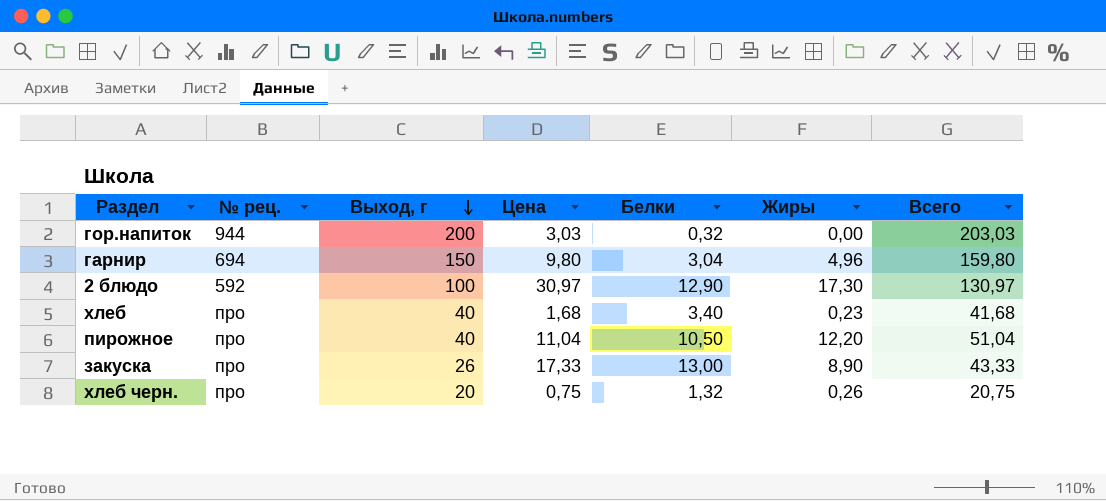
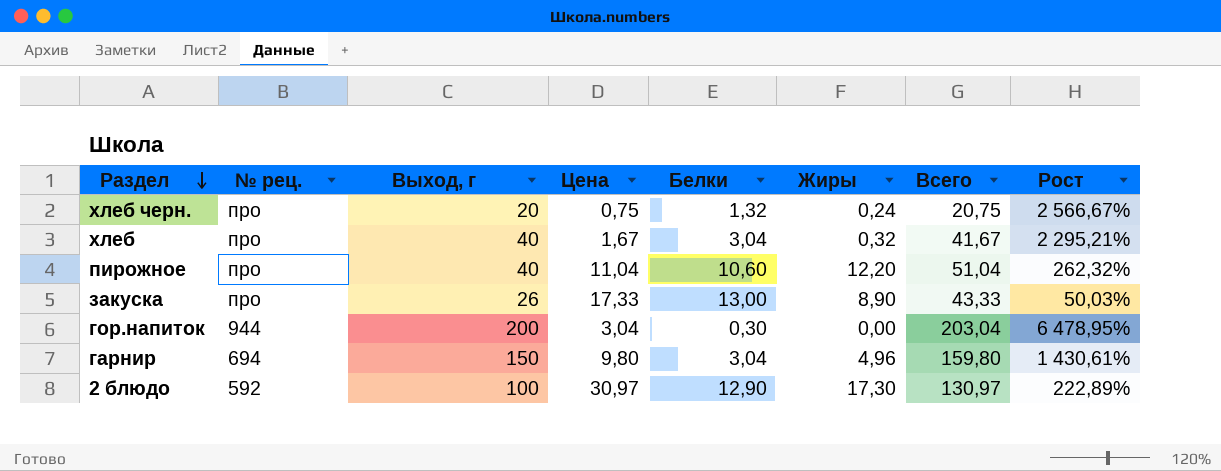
row order: Выход, г descending -> Раздел descending
column Рост | formula: none -> ([Выход, г] - [Цена]) / [Цена]
хлеб черн. | Жиры: 0,26 -> 0,24
хлеб | Цена: 1,68 -> 1,67
хлеб | Белки: 3,40 -> 3,04
хлеб | Жиры: 0,23 -> 0,32
хлеб | Всего: 41,68 -> 41,67
пирожное | Белки: 10,50 -> 10,60
гор.напиток | Цена: 3,03 -> 3,04
гор.напиток | Белки: 0,32 -> 0,30
гор.напиток | Всего: 203,03 -> 203,04

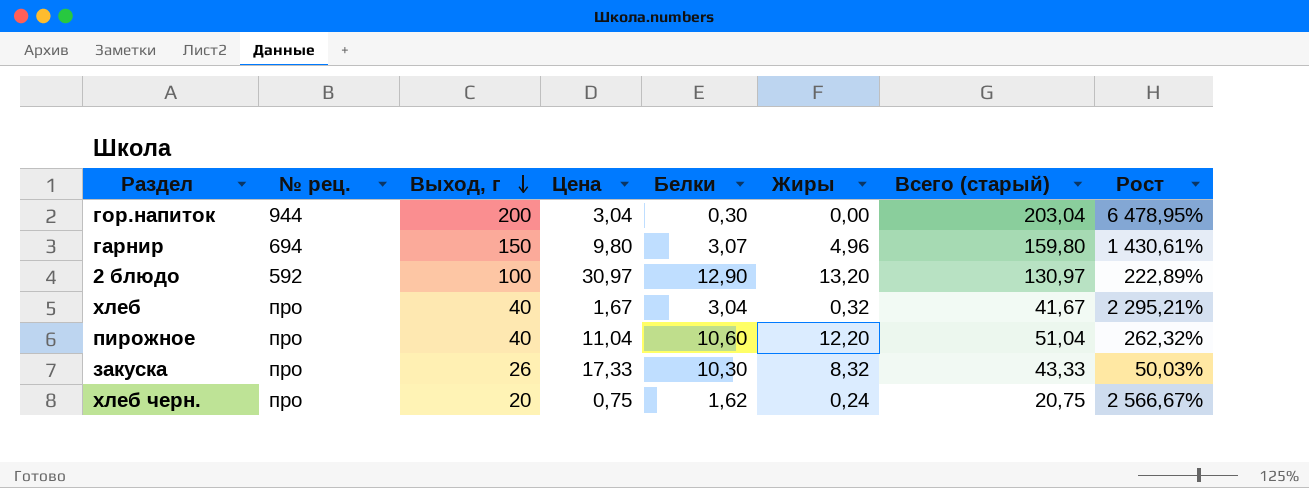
row order: Раздел descending -> Выход, г descending
column name: Всего -> Всего (старый)
гарнир | Белки: 3,04 -> 3,07
2 блюдо | Жиры: 17,30 -> 13,20
закуска | Белки: 13,00 -> 10,30
закуска | Жиры: 8,90 -> 8,32
хлеб черн. | Белки: 1,32 -> 1,62

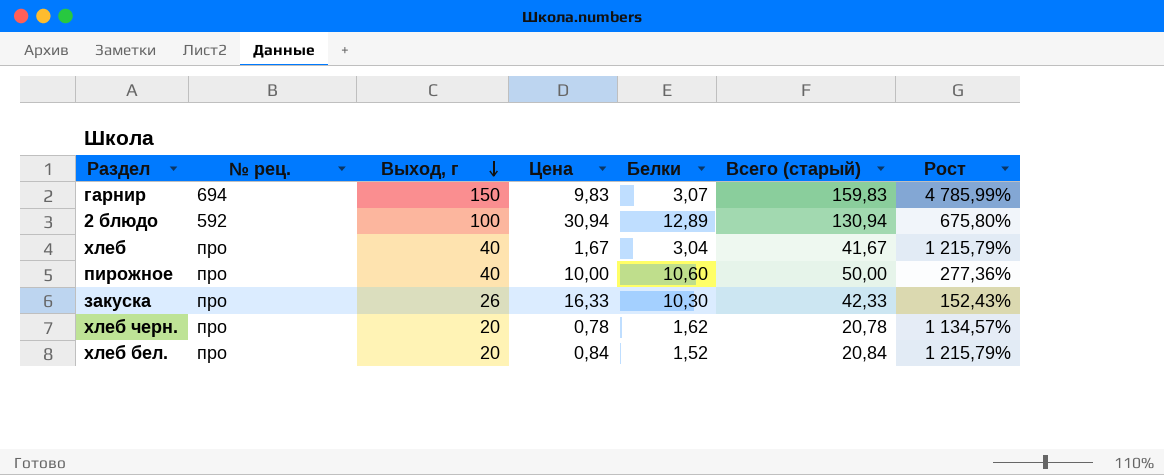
column Жиры | position: 6 -> none
column Рост | formula: ([Выход, г] - [Цена]) / [Цена] -> ([Выход, г] - [Белки]) / [Белки]
row гор.напиток: 944 | 200 | 3,04 | 0,30 | 0,00 | 203,04 | 6 478,95% -> none
гарнир | Цена: 9,80 -> 9,83
гарнир | Всего (старый): 159,80 -> 159,83
2 блюдо | Цена: 30,97 -> 30,94
2 блюдо | Белки: 12,90 -> 12,89
2 блюдо | Всего (старый): 130,97 -> 130,94
пирожное | Цена: 11,04 -> 10,00
пирожное | Всего (старый): 51,04 -> 50,00
закуска | Цена: 17,33 -> 16,33
закуска | Всего (старый): 43,33 -> 42,33
хлеб черн. | Цена: 0,75 -> 0,78
хлеб черн. | Всего (старый): 20,75 -> 20,78
row хлеб бел.: none -> про | 20 | 0,84 | 1,52 | 20,84 | 1 215,79%

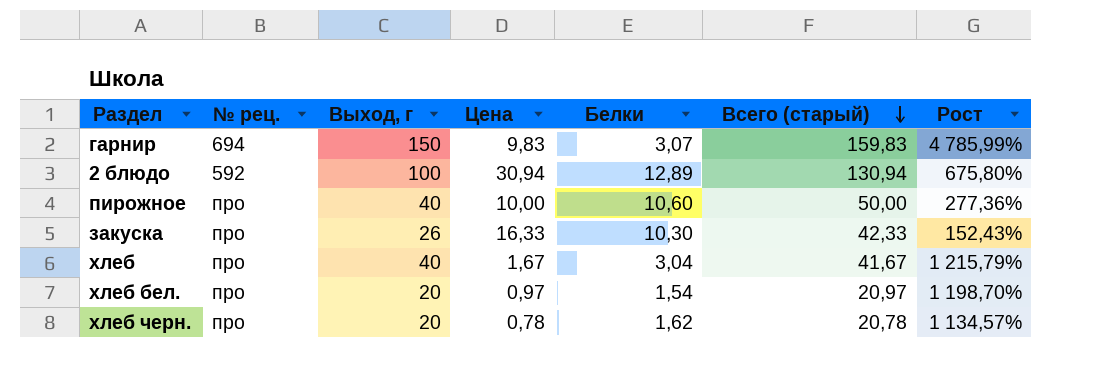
row order: Выход, г descending -> Всего (старый) descending
хлеб бел. | Цена: 0,84 -> 0,97
хлеб бел. | Белки: 1,52 -> 1,54
хлеб бел. | Всего (старый): 20,84 -> 20,97
хлеб бел. | Рост: 1 215,79% -> 1 198,70%

